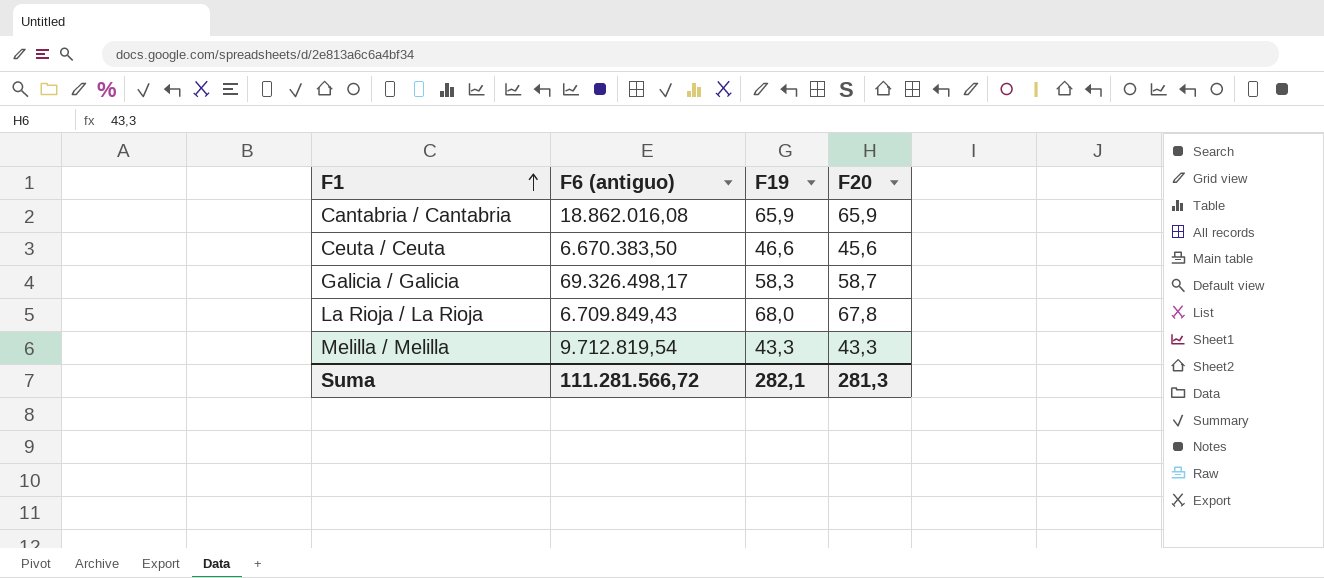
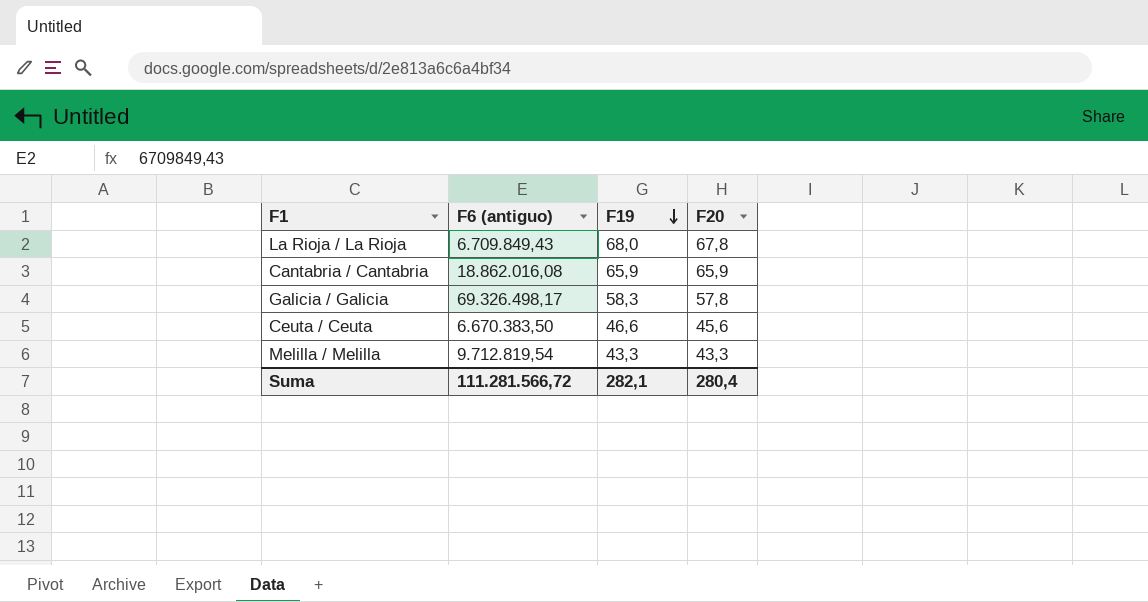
row order: F1 ascending -> F19 descending
Galicia / Galicia | F20: 58,7 -> 57,8
Suma | F20: 281,3 -> 280,4

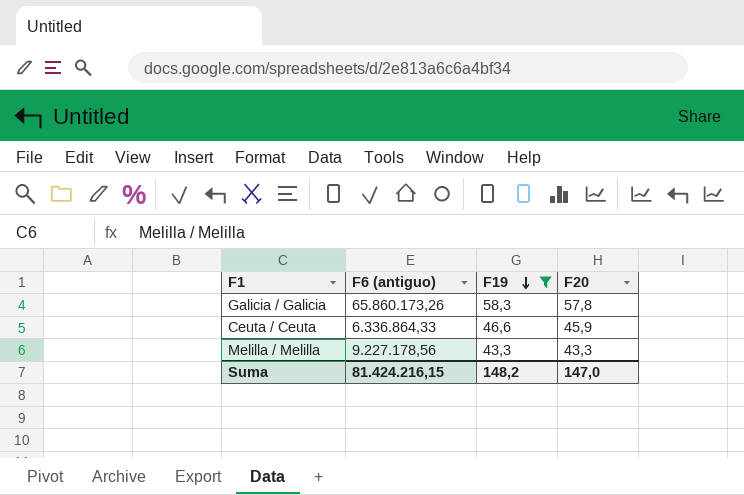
filter: none -> F19 <= 58,3
Galicia / Galicia | F6 (antiguo): 69.326.498,17 -> 65.860.173,26
Ceuta / Ceuta | F6 (antiguo): 6.670.383,50 -> 6.336.864,33
Ceuta / Ceuta | F20: 45,6 -> 45,9
Melilla / Melilla | F6 (antiguo): 9.712.819,54 -> 9.227.178,56
Suma | F6 (antiguo): 111.281.566,72 -> 81.424.216,15
Suma | F19: 282,1 -> 148,2
Suma | F20: 280,4 -> 147,0

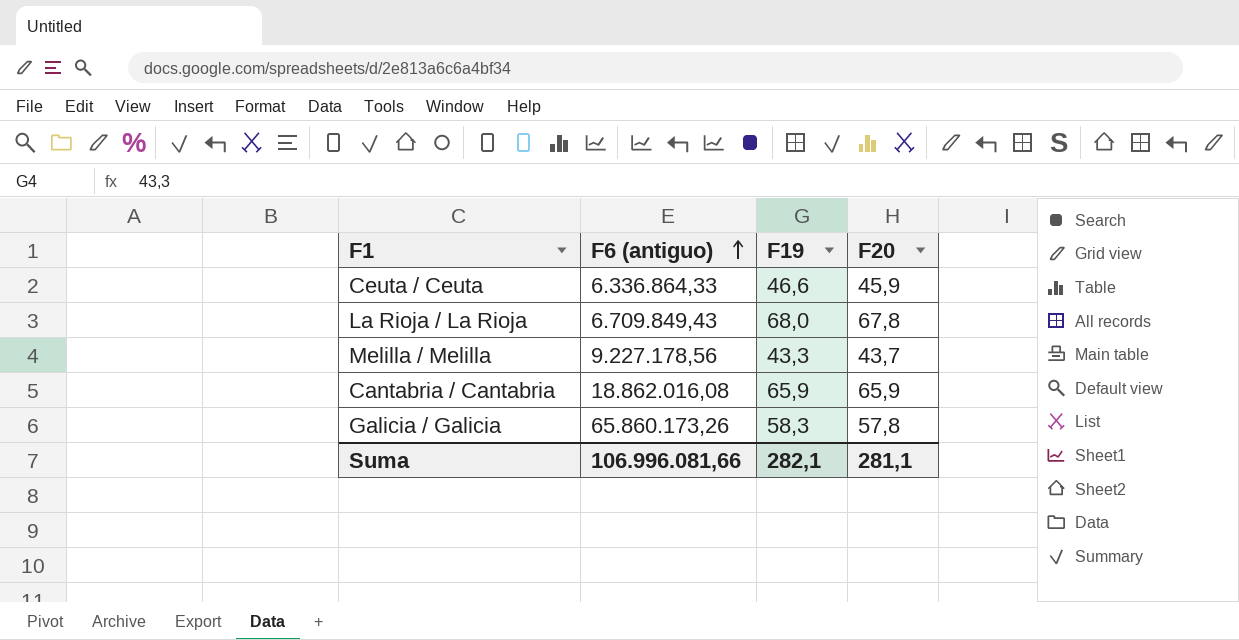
filter: F19 <= 58,3 -> none
row order: F19 descending -> F6 (antiguo) ascending
Melilla / Melilla | F20: 43,3 -> 43,7
Suma | F6 (antiguo): 81.424.216,15 -> 106.996.081,66
Suma | F19: 148,2 -> 282,1
Suma | F20: 147,0 -> 281,1

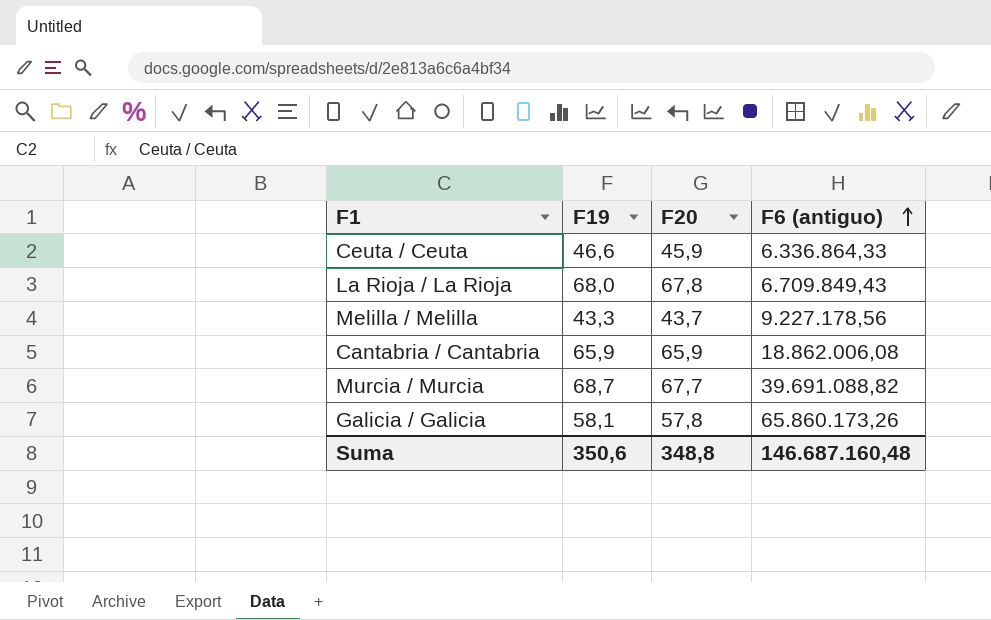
column F6 (antiguo) | position: 2 -> 4
Cantabria / Cantabria | F6 (antiguo): 18.862.016,08 -> 18.862.006,08
row Murcia / Murcia: none -> 68,7 | 67,7 | 39.691.088,82
Galicia / Galicia | F19: 58,3 -> 58,1
Suma | F19: 282,1 -> 350,6
Suma | F20: 281,1 -> 348,8
Suma | F6 (antiguo): 106.996.081,66 -> 146.687.160,48

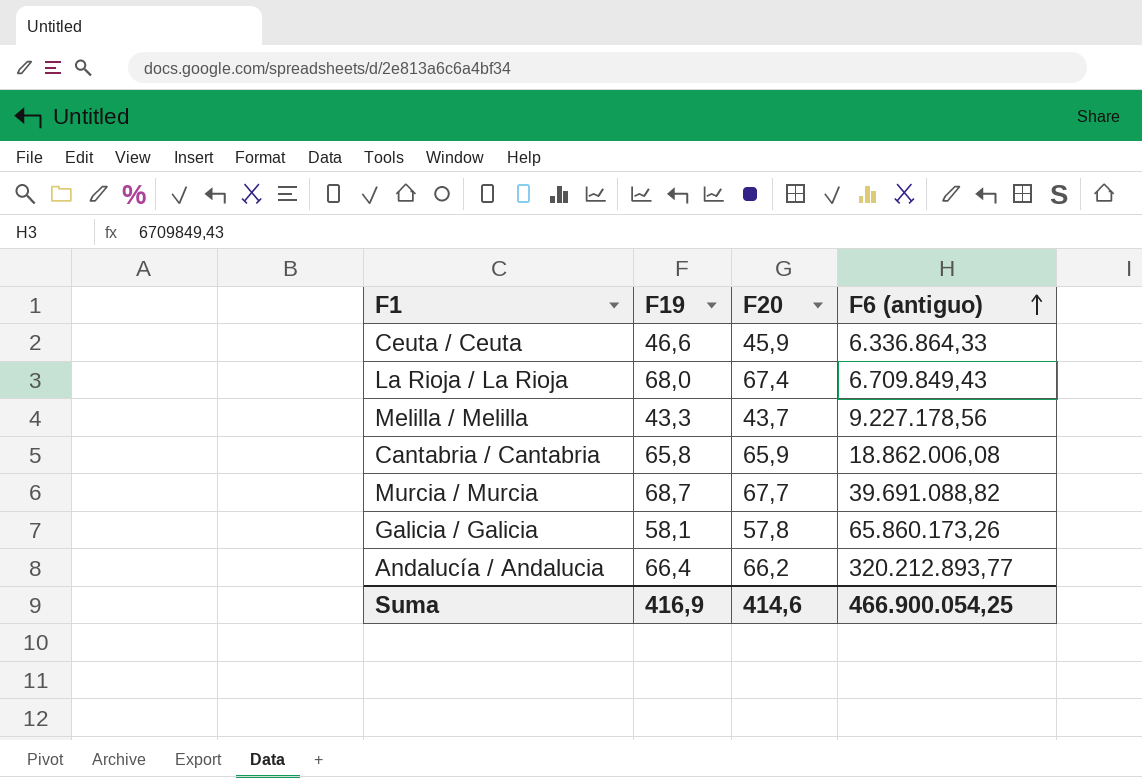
La Rioja / La Rioja | F20: 67,8 -> 67,4
Cantabria / Cantabria | F19: 65,9 -> 65,8
row Andalucía / Andalucia: none -> 66,4 | 66,2 | 320.212.893,77
Suma | F19: 350,6 -> 416,9
Suma | F20: 348,8 -> 414,6
Suma | F6 (antiguo): 146.687.160,48 -> 466.900.054,25

